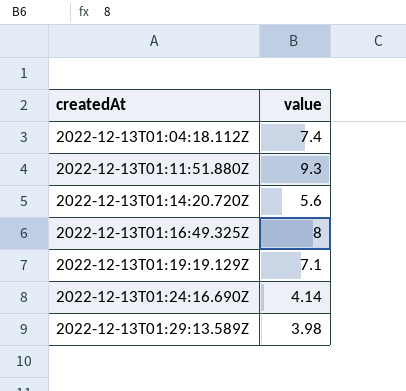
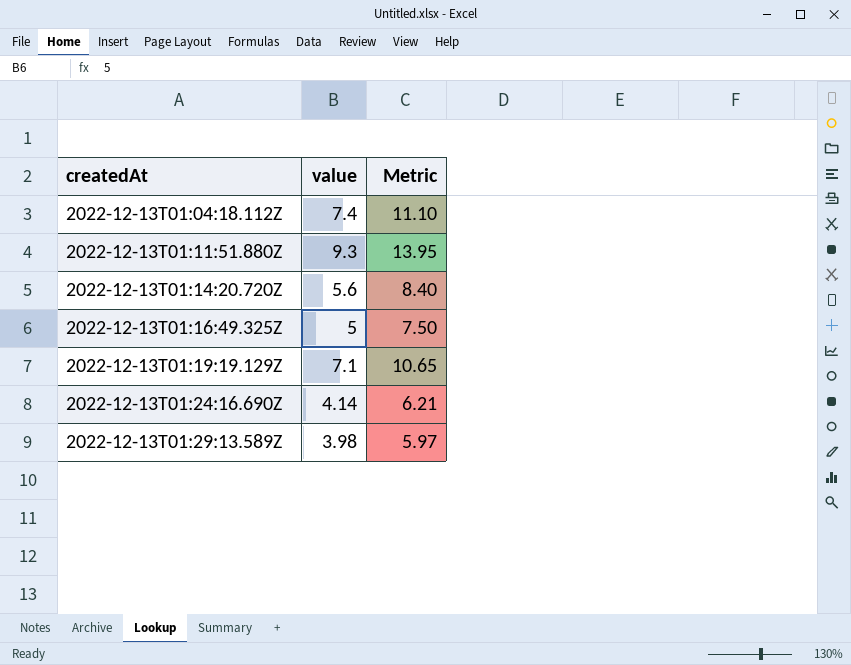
column Metric | formula: none -> [value] * 1.5
2022-12-13T01:16:49.325Z | value: 8 -> 5

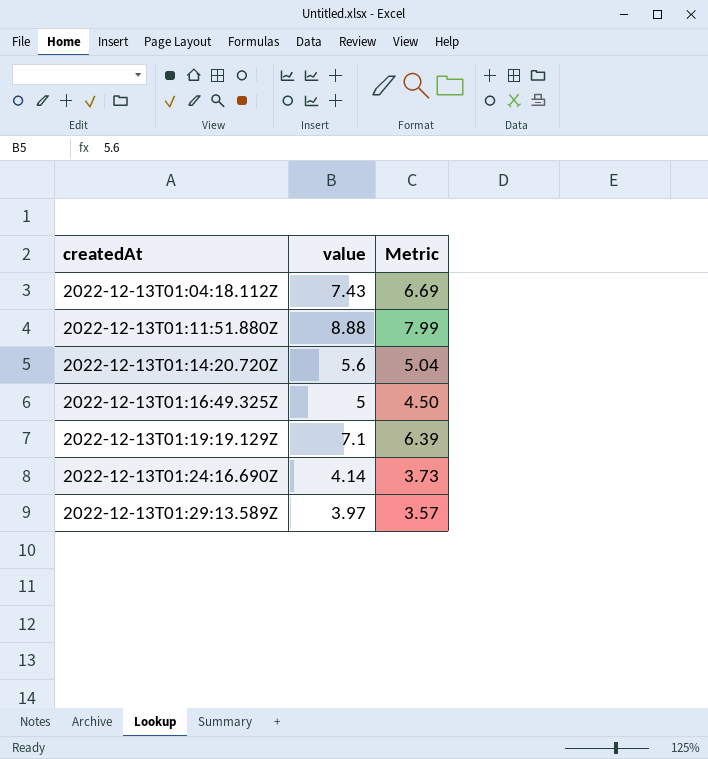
column Metric | formula: [value] * 1.5 -> [value] * 0.9
2022-12-13T01:04:18.112Z | value: 7.4 -> 7.43
2022-12-13T01:11:51.880Z | value: 9.3 -> 8.88
2022-12-13T01:29:13.589Z | value: 3.98 -> 3.97

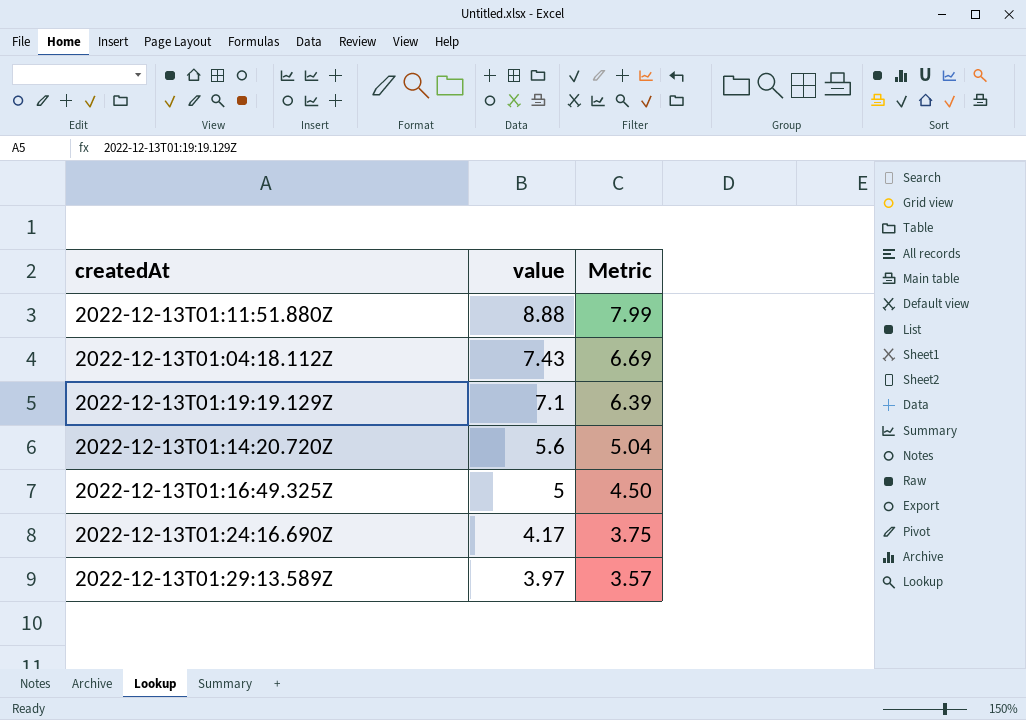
row order: createdAt ascending -> value descending
2022-12-13T01:24:16.690Z | value: 4.14 -> 4.17
2022-12-13T01:24:16.690Z | Metric: 3.73 -> 3.75

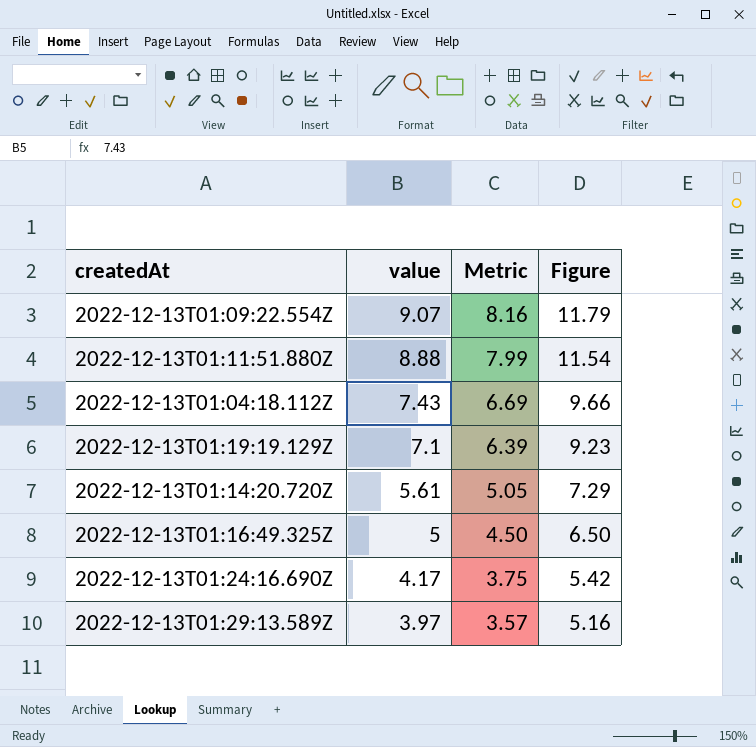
column Figure | formula: none -> [value] * 1.3
row 2022-12-13T01:09:22.554Z: none -> 9.07 | 8.16 | 11.79
2022-12-13T01:14:20.720Z | value: 5.6 -> 5.61
2022-12-13T01:14:20.720Z | Metric: 5.04 -> 5.05

